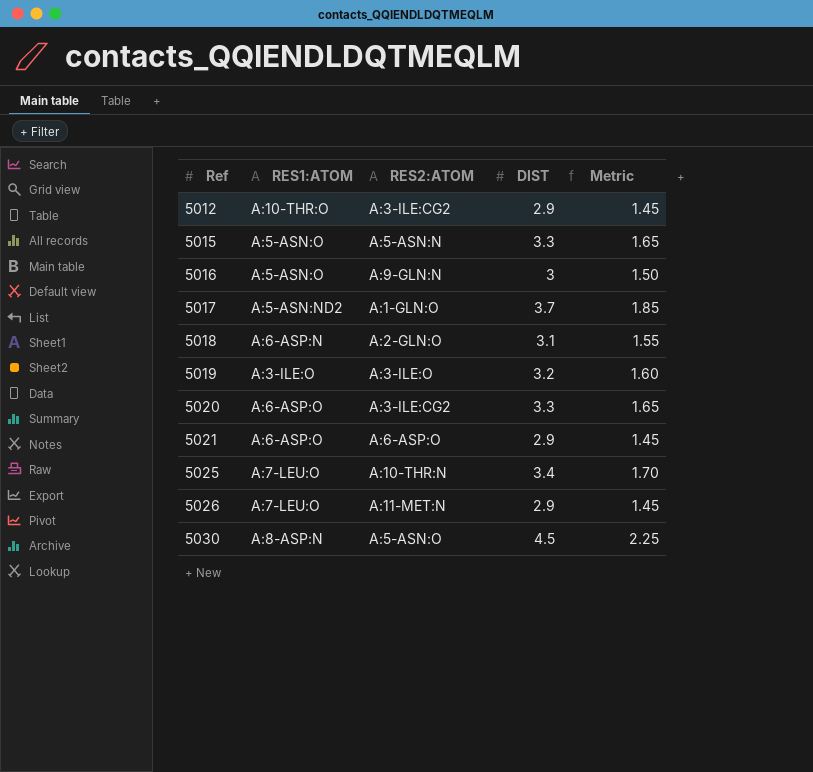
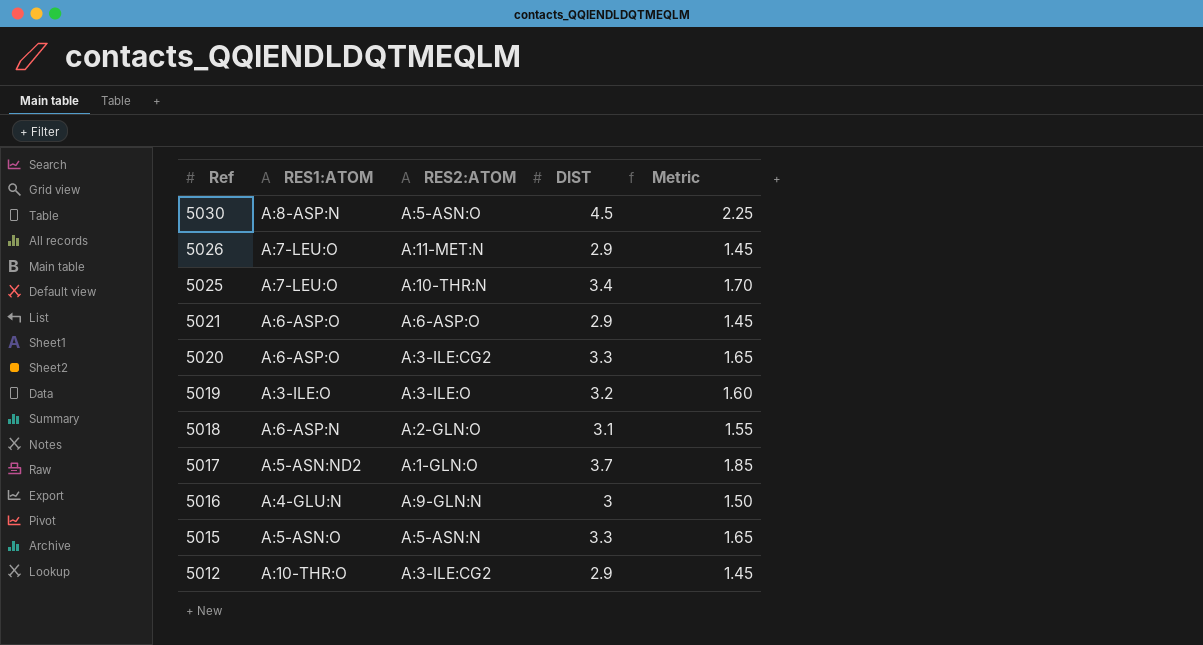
row order: Ref ascending -> Ref descending
5016 | RES1:ATOM: A:5-ASN:O -> A:4-GLU:N

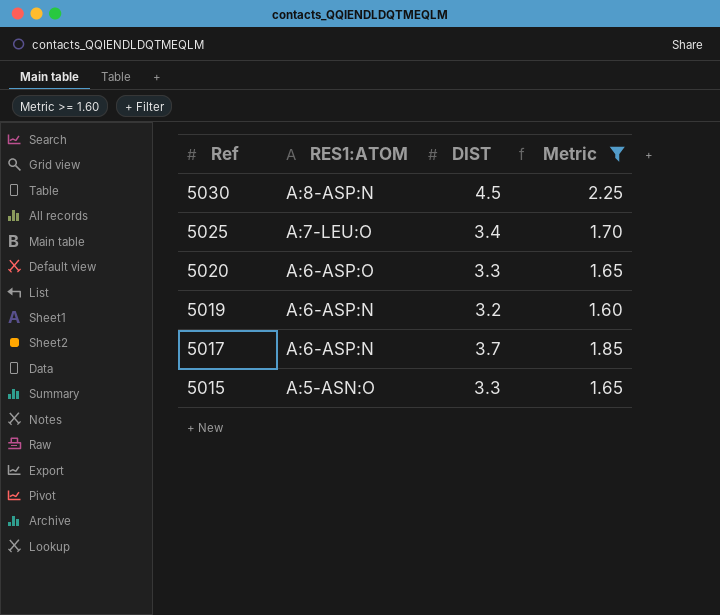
filter: none -> Metric >= 1.60
column RES2:ATOM | position: 3 -> none
5019 | RES1:ATOM: A:3-ILE:O -> A:6-ASP:N
5017 | RES1:ATOM: A:5-ASN:ND2 -> A:6-ASP:N

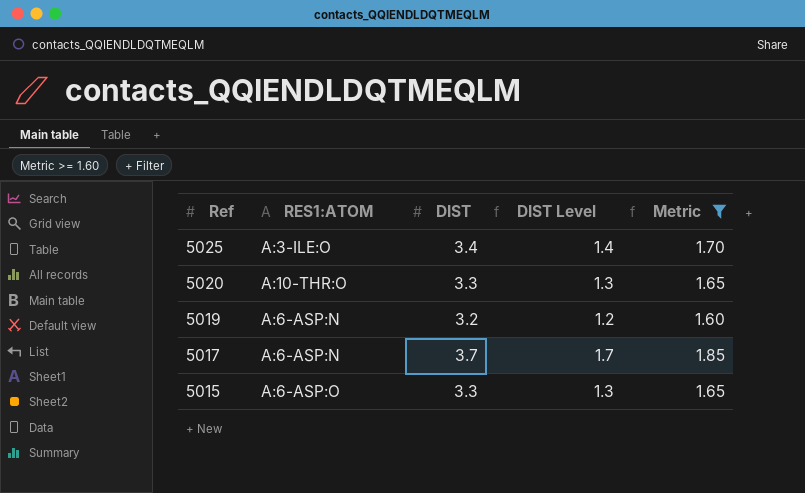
column DIST Level | formula: none -> [DIST] - 2
row 5030: A:8-ASP:N | 4.5 | 2.25 -> none
5025 | RES1:ATOM: A:7-LEU:O -> A:3-ILE:O
5020 | RES1:ATOM: A:6-ASP:O -> A:10-THR:O
5015 | RES1:ATOM: A:5-ASN:O -> A:6-ASP:O

